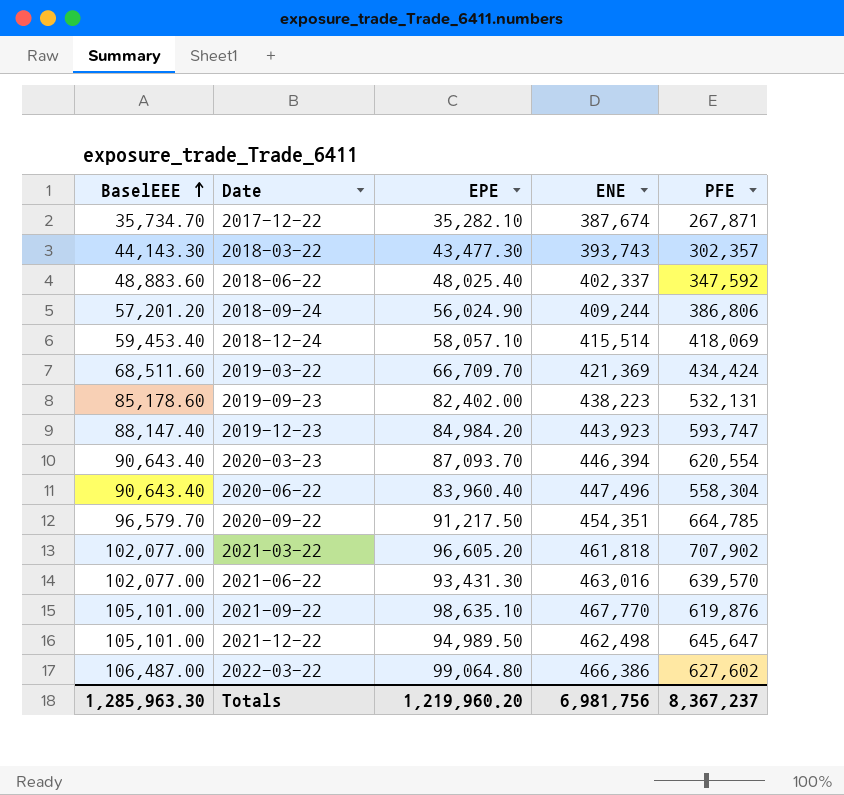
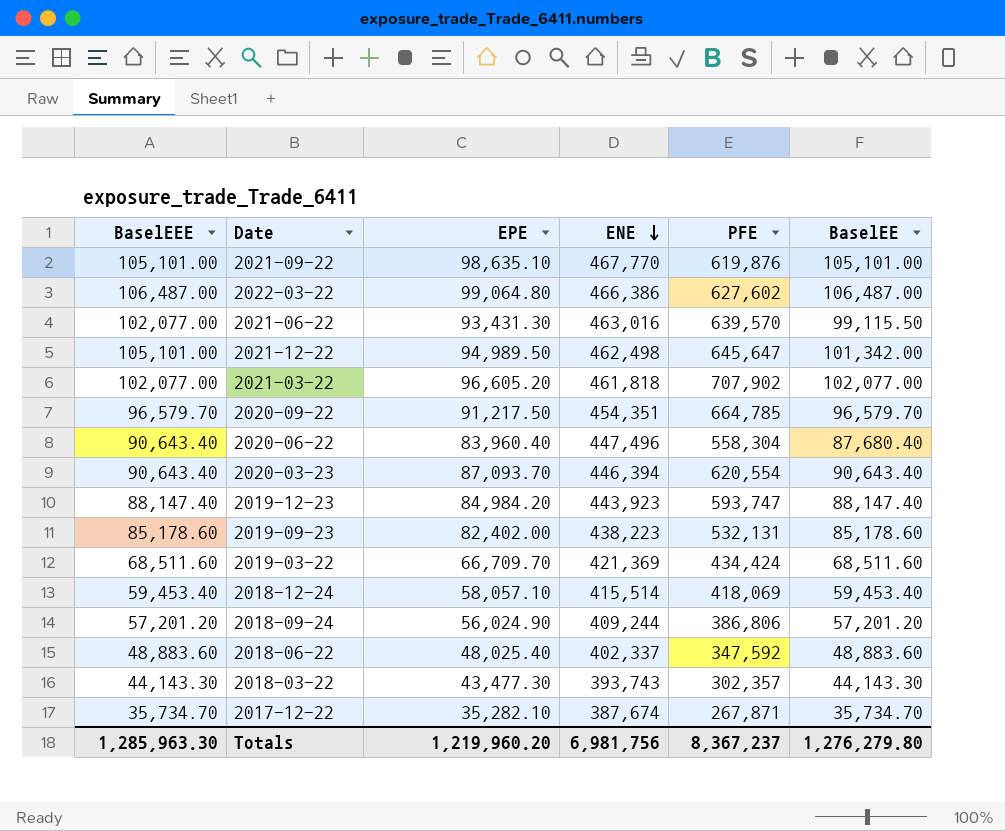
row order: BaselEEE ascending -> ENE descending
column BaselEE | position: none -> 6

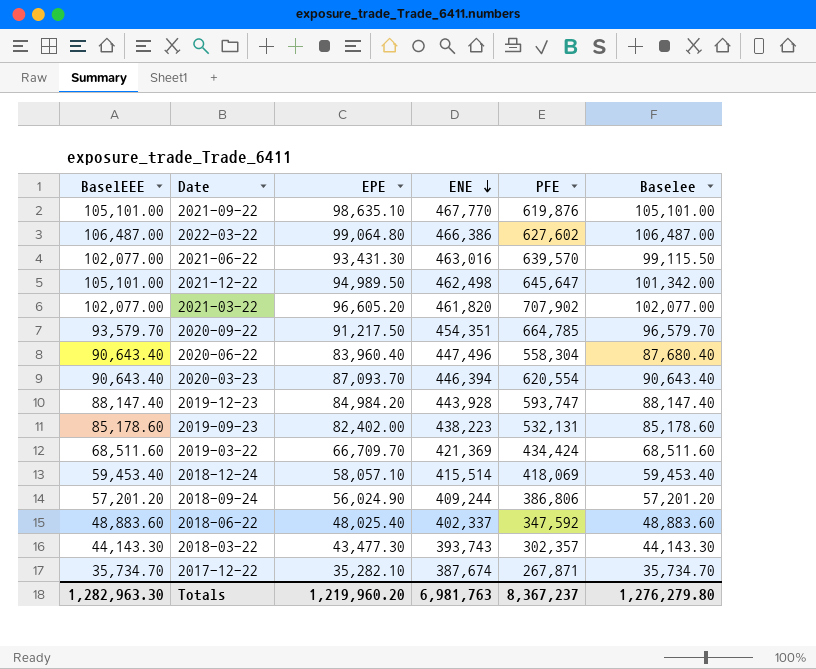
column name: BaselEE -> Baselee
2021-03-22 | ENE: 461,818 -> 461,820
2020-09-22 | BaselEEE: 96,579.70 -> 93,579.70
2019-12-23 | ENE: 443,923 -> 443,928
Totals | BaselEEE: 1,285,963.30 -> 1,282,963.30
Totals | ENE: 6,981,756 -> 6,981,763

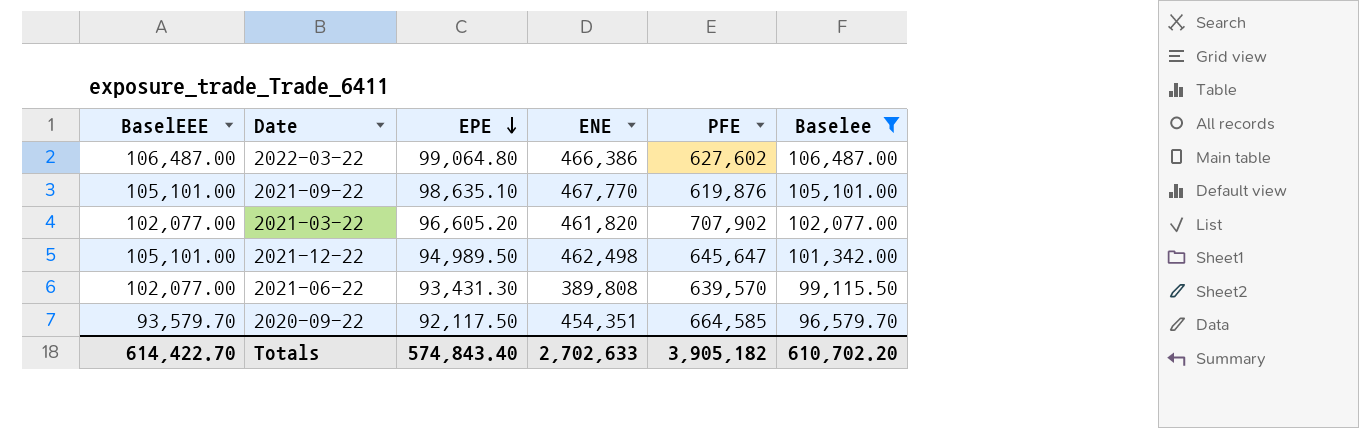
filter: none -> Baselee >= 96,579.70
row order: ENE descending -> EPE descending
2021-06-22 | ENE: 463,016 -> 389,808
2020-09-22 | EPE: 91,217.50 -> 92,117.50
2020-09-22 | PFE: 664,785 -> 664,585
Totals | BaselEEE: 1,282,963.30 -> 614,422.70
Totals | EPE: 1,219,960.20 -> 574,843.40
Totals | ENE: 6,981,763 -> 2,702,633
Totals | PFE: 8,367,237 -> 3,905,182
Totals | Baselee: 1,276,279.80 -> 610,702.20

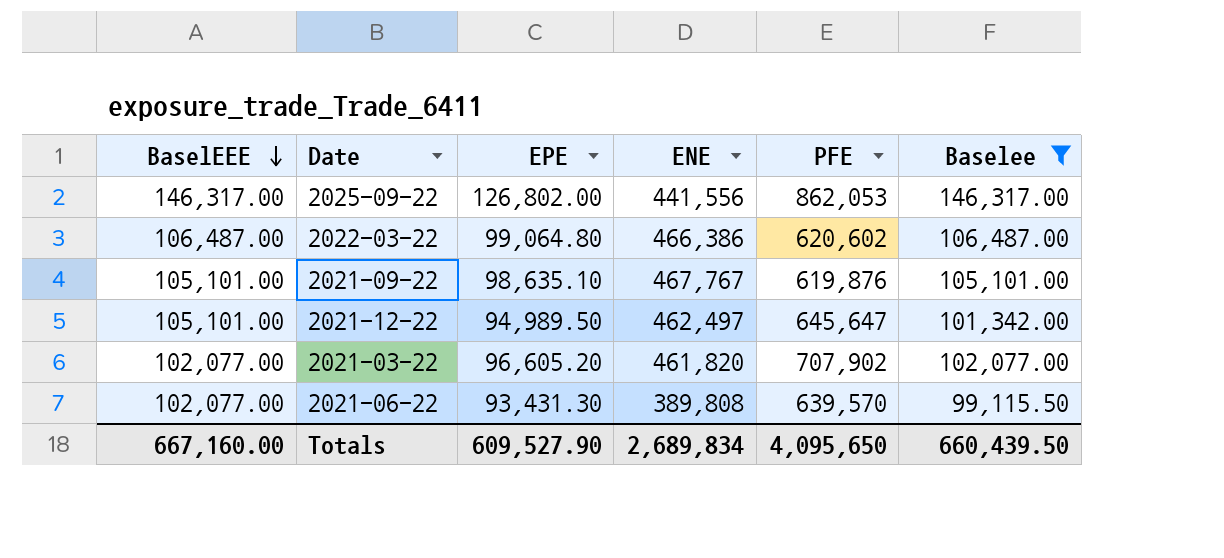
row order: EPE descending -> BaselEEE descending
row 2020-09-22: 93,579.70 | 92,117.50 | 454,351 | 664,585 | 96,579.70 -> none
row 2025-09-22: none -> 146,317.00 | 126,802.00 | 441,556 | 862,053 | 146,317.00
2022-03-22 | PFE: 627,602 -> 620,602
2021-09-22 | ENE: 467,770 -> 467,767
2021-12-22 | ENE: 462,498 -> 462,497
Totals | BaselEEE: 614,422.70 -> 667,160.00
Totals | EPE: 574,843.40 -> 609,527.90
Totals | ENE: 2,702,633 -> 2,689,834
Totals | PFE: 3,905,182 -> 4,095,650
Totals | Baselee: 610,702.20 -> 660,439.50

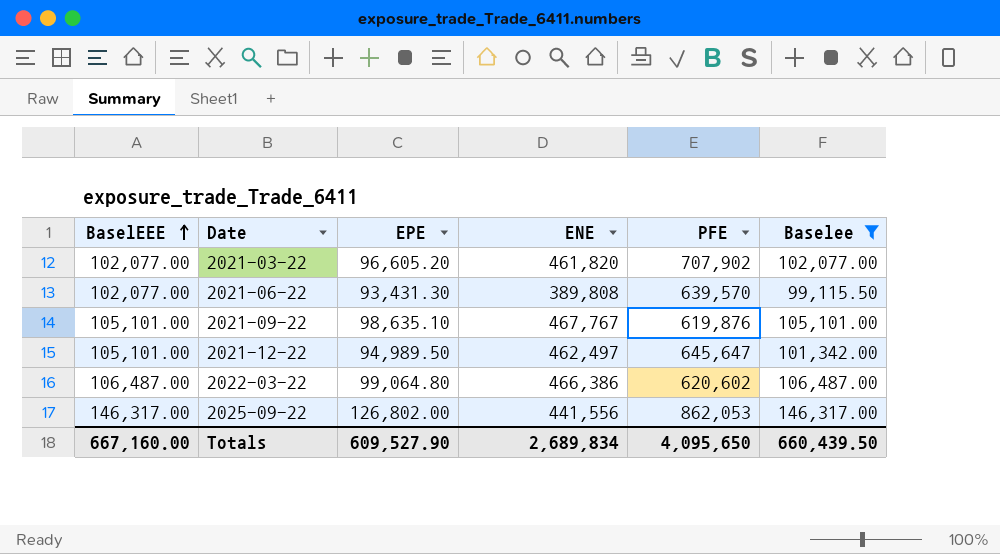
row order: BaselEEE descending -> BaselEEE ascending

